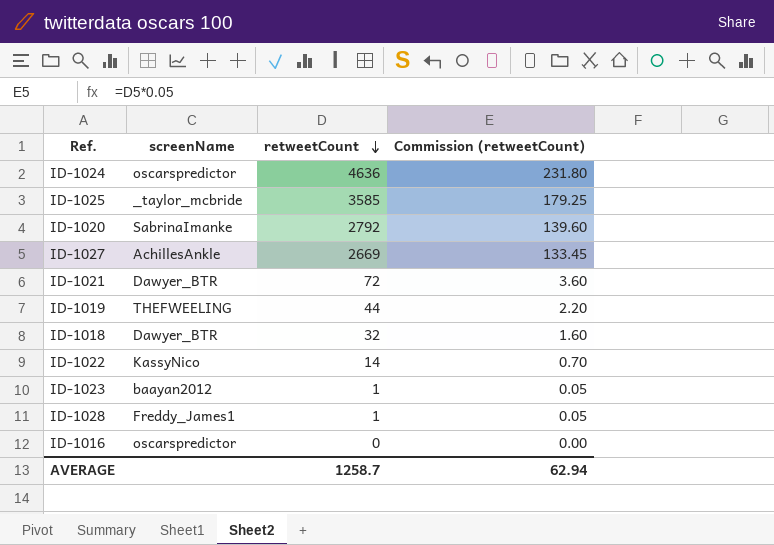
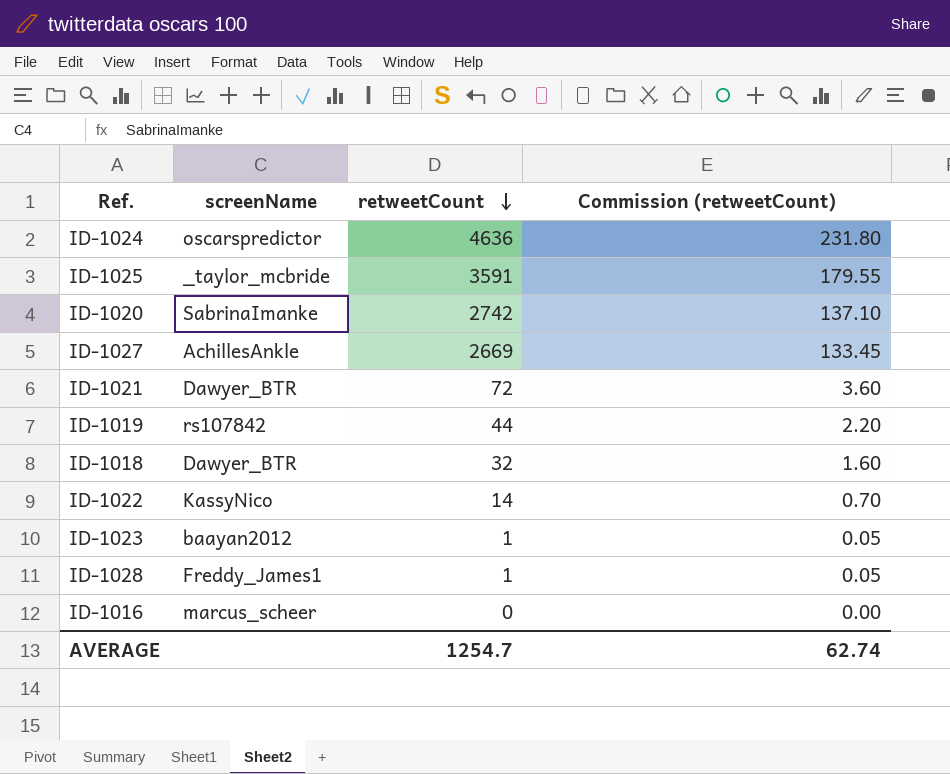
ID-1025 | retweetCount: 3585 -> 3591
ID-1025 | Commission (retweetCount): 179.25 -> 179.55
ID-1020 | retweetCount: 2792 -> 2742
ID-1020 | Commission (retweetCount): 139.60 -> 137.10
ID-1019 | screenName: THEFWEELING -> rs107842
ID-1016 | screenName: oscarspredictor -> marcus_scheer
AVERAGE | retweetCount: 1258.7 -> 1254.7
AVERAGE | Commission (retweetCount): 62.94 -> 62.74

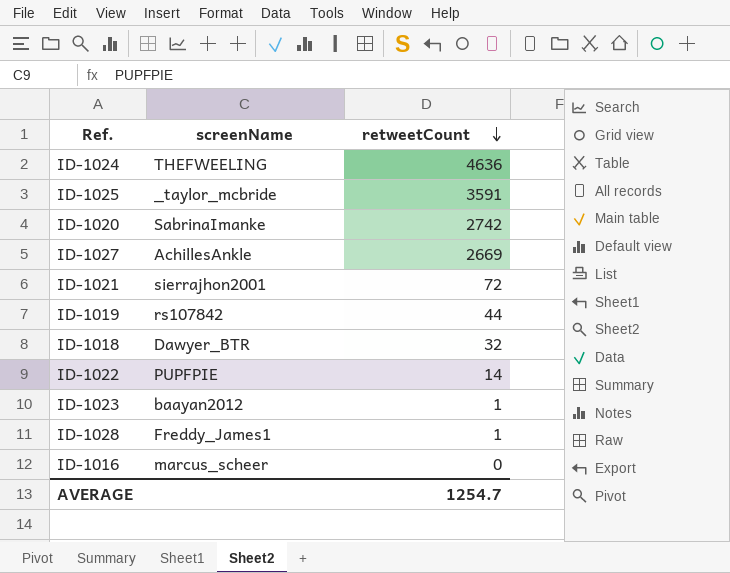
column Commission (retweetCount) | formula: [retweetCount] * 0.05 -> none
ID-1024 | screenName: oscarspredictor -> THEFWEELING
ID-1021 | screenName: Dawyer_BTR -> sierrajhon2001
ID-1022 | screenName: KassyNico -> PUPFPIE

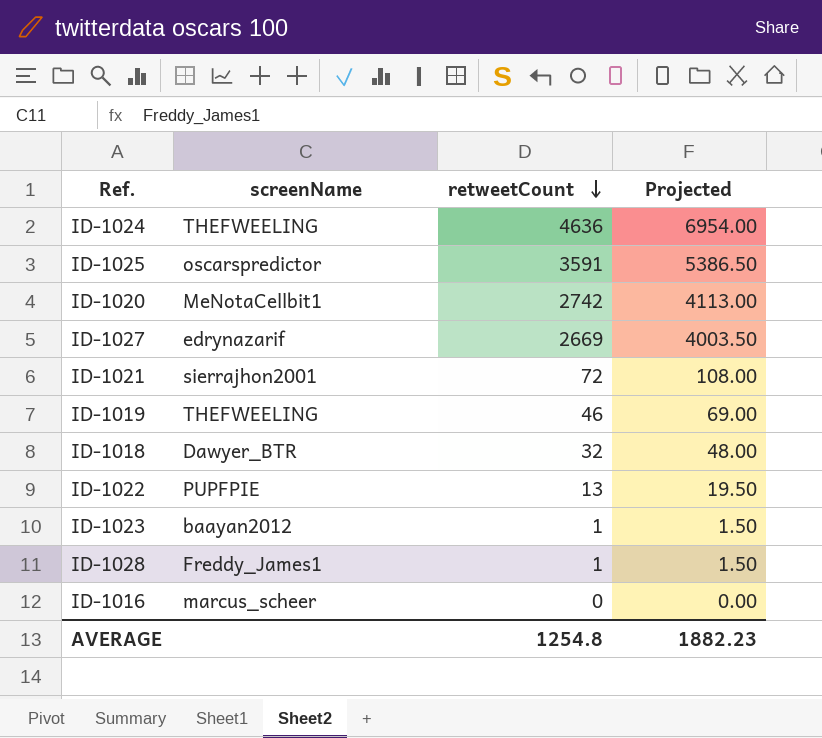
column Projected | formula: none -> [retweetCount] * 1.5
ID-1025 | screenName: _taylor_mcbride -> oscarspredictor
ID-1020 | screenName: SabrinaImanke -> MeNotaCellbit1
ID-1027 | screenName: AchillesAnkle -> edrynazarif
ID-1019 | screenName: rs107842 -> THEFWEELING
ID-1019 | retweetCount: 44 -> 46
ID-1022 | retweetCount: 14 -> 13
AVERAGE | retweetCount: 1254.7 -> 1254.8

